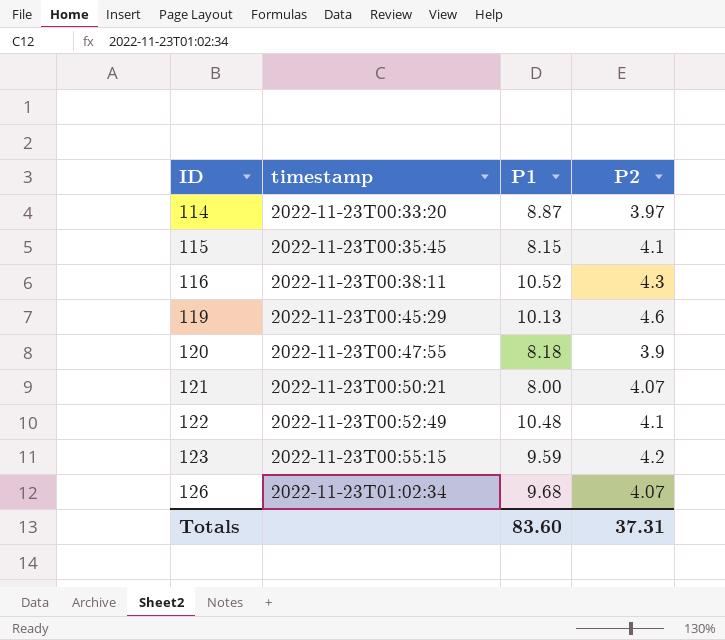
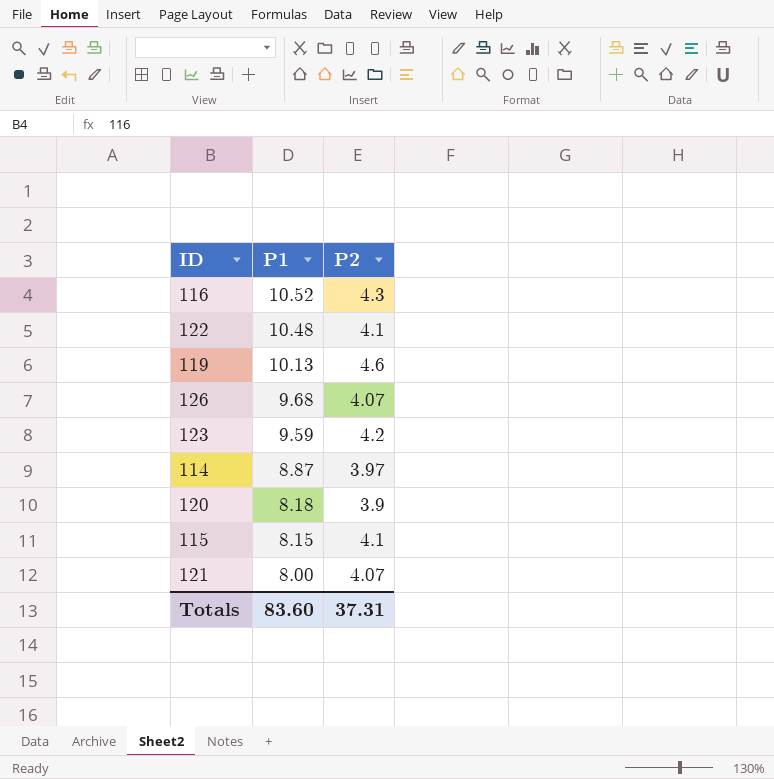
row order: ID ascending -> P1 descending
column timestamp | position: 2 -> none

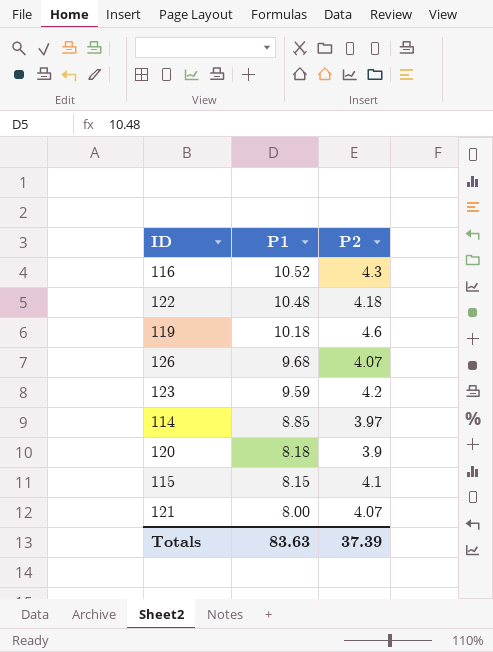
122 | P2: 4.1 -> 4.18
119 | P1: 10.13 -> 10.18
114 | P1: 8.87 -> 8.85
Totals | P1: 83.60 -> 83.63
Totals | P2: 37.31 -> 37.39

